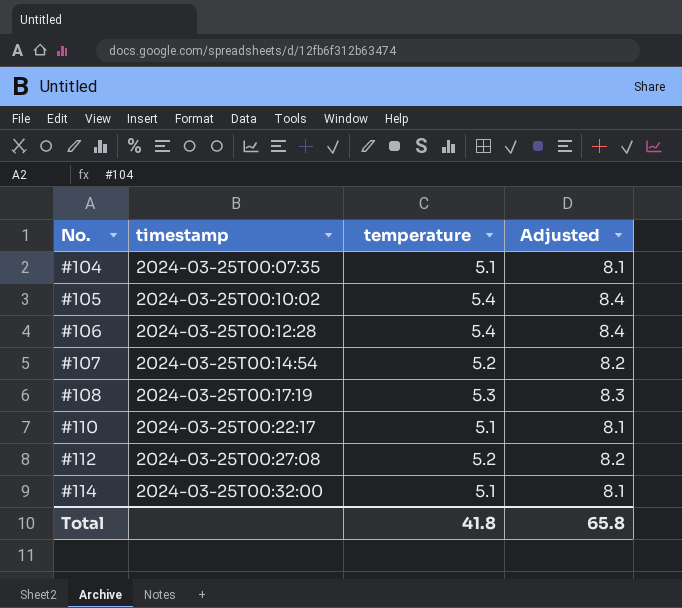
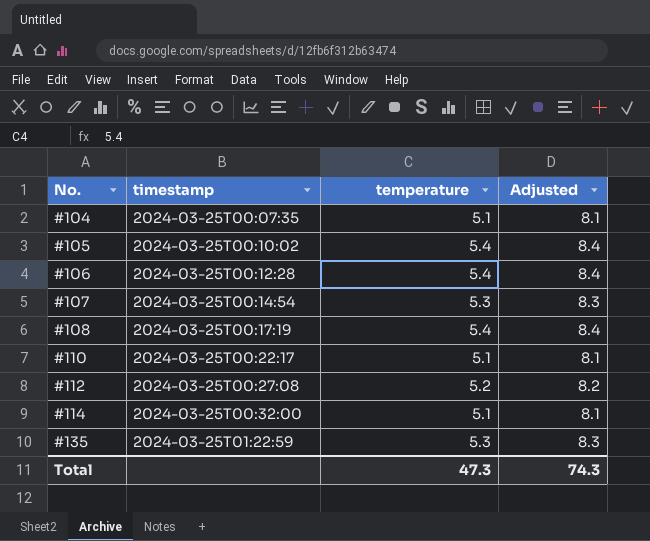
#107 | temperature: 5.2 -> 5.3
#107 | Adjusted: 8.2 -> 8.3
#108 | temperature: 5.3 -> 5.4
#108 | Adjusted: 8.3 -> 8.4
row #135: none -> 2024-03-25T01:22:59 | 5.3 | 8.3
Total | temperature: 41.8 -> 47.3
Total | Adjusted: 65.8 -> 74.3

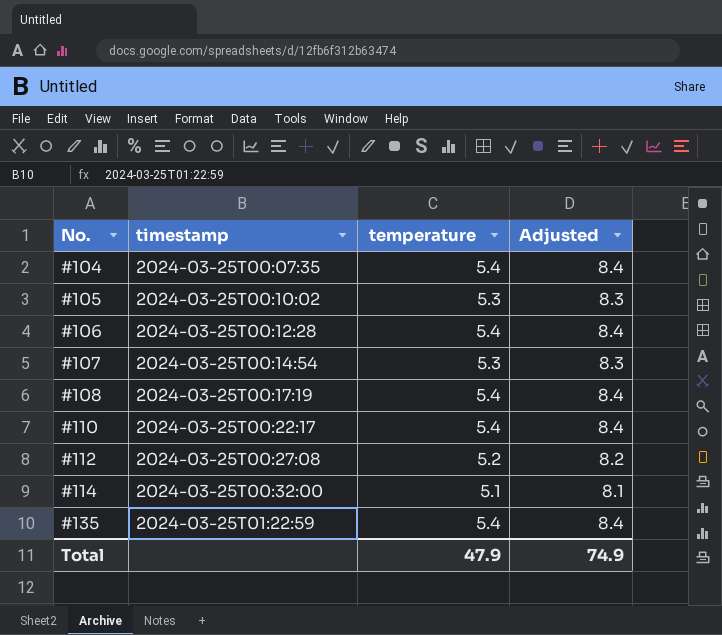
#104 | temperature: 5.1 -> 5.4
#104 | Adjusted: 8.1 -> 8.4
#105 | temperature: 5.4 -> 5.3
#105 | Adjusted: 8.4 -> 8.3
#110 | temperature: 5.1 -> 5.4
#110 | Adjusted: 8.1 -> 8.4
#135 | temperature: 5.3 -> 5.4
#135 | Adjusted: 8.3 -> 8.4
Total | temperature: 47.3 -> 47.9
Total | Adjusted: 74.3 -> 74.9

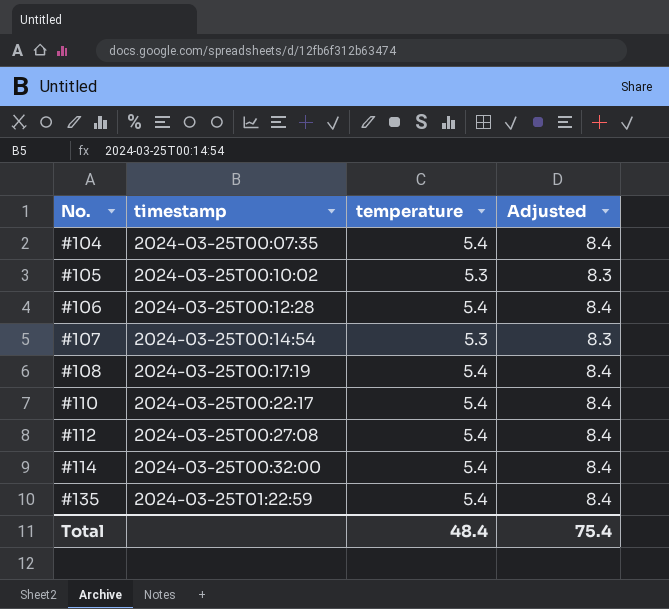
#112 | temperature: 5.2 -> 5.4
#112 | Adjusted: 8.2 -> 8.4
#114 | temperature: 5.1 -> 5.4
#114 | Adjusted: 8.1 -> 8.4
Total | temperature: 47.9 -> 48.4
Total | Adjusted: 74.9 -> 75.4

